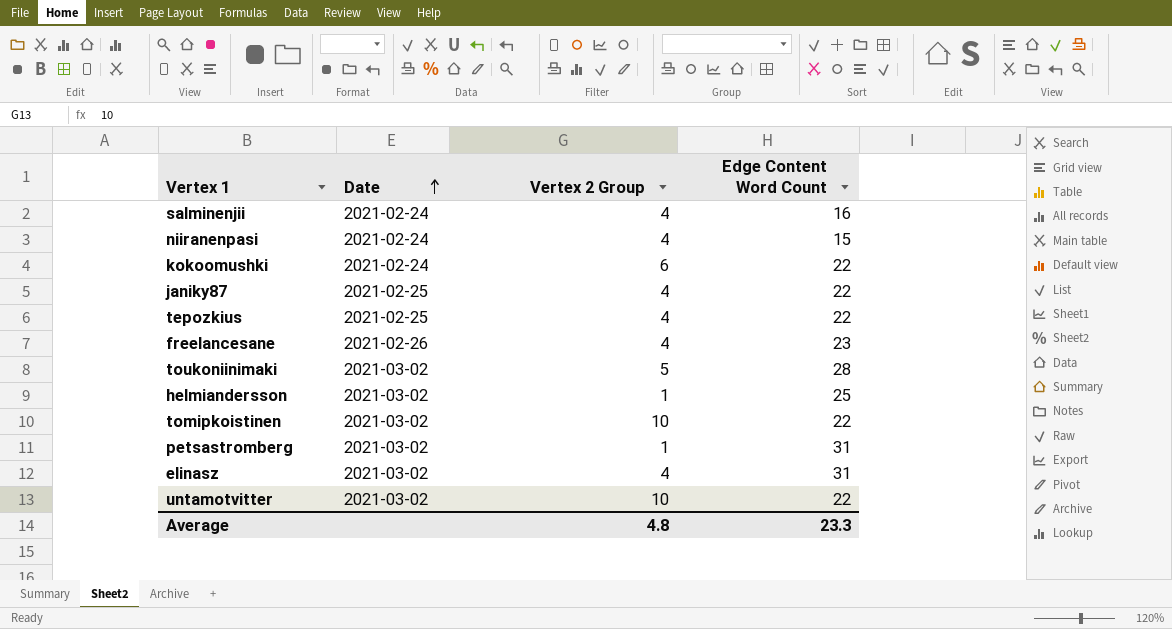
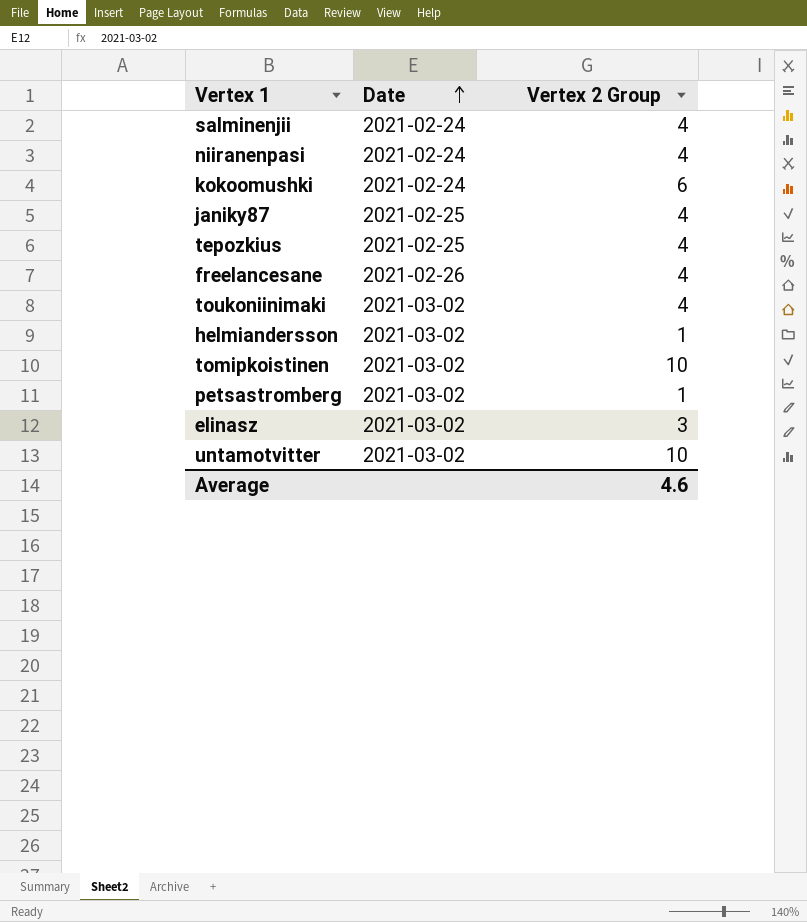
column Edge Content Word Count | position: 4 -> none
toukoniinimaki | Vertex 2 Group: 5 -> 4
elinasz | Vertex 2 Group: 4 -> 3
Average | Vertex 2 Group: 4.8 -> 4.6

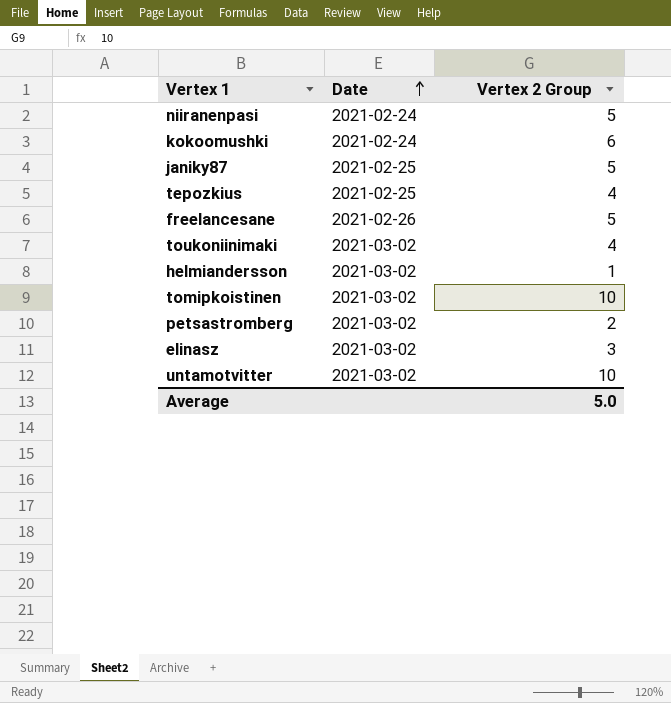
row salminenjii: 2021-02-24 | 4 -> none
niiranenpasi | Vertex 2 Group: 4 -> 5
janiky87 | Vertex 2 Group: 4 -> 5
freelancesane | Vertex 2 Group: 4 -> 5
petsastromberg | Vertex 2 Group: 1 -> 2
Average | Vertex 2 Group: 4.6 -> 5.0

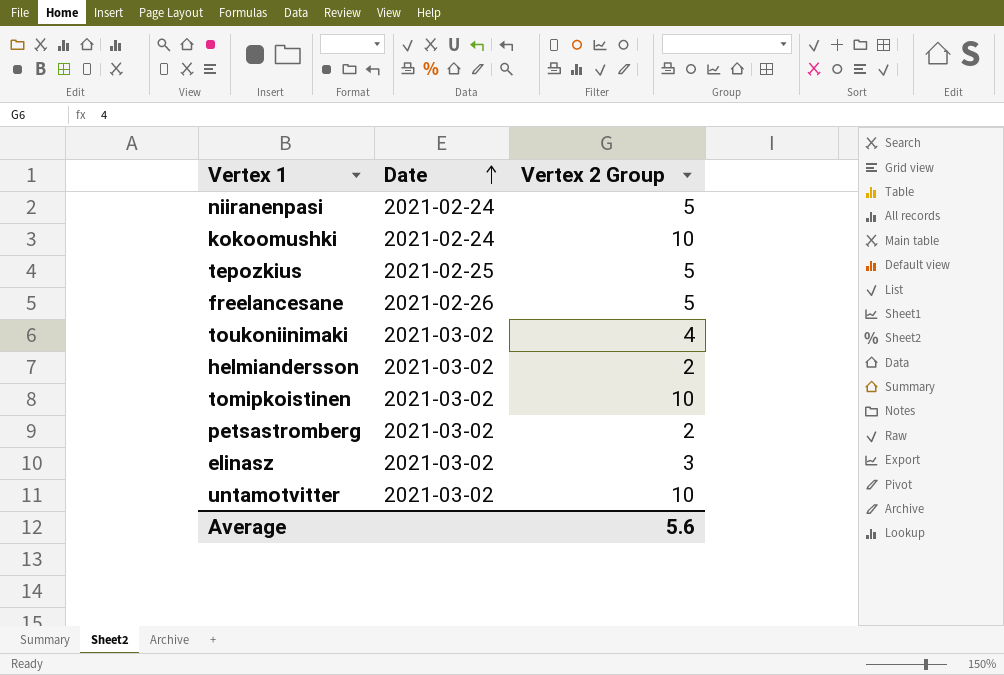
row janiky87: 2021-02-25 | 5 -> none
kokoomushki | Vertex 2 Group: 6 -> 10
tepozkius | Vertex 2 Group: 4 -> 5
helmiandersson | Vertex 2 Group: 1 -> 2
Average | Vertex 2 Group: 5.0 -> 5.6

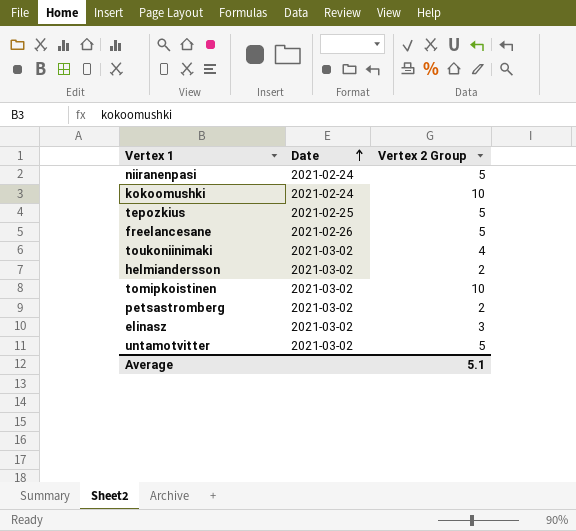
untamotvitter | Vertex 2 Group: 10 -> 5
Average | Vertex 2 Group: 5.6 -> 5.1

